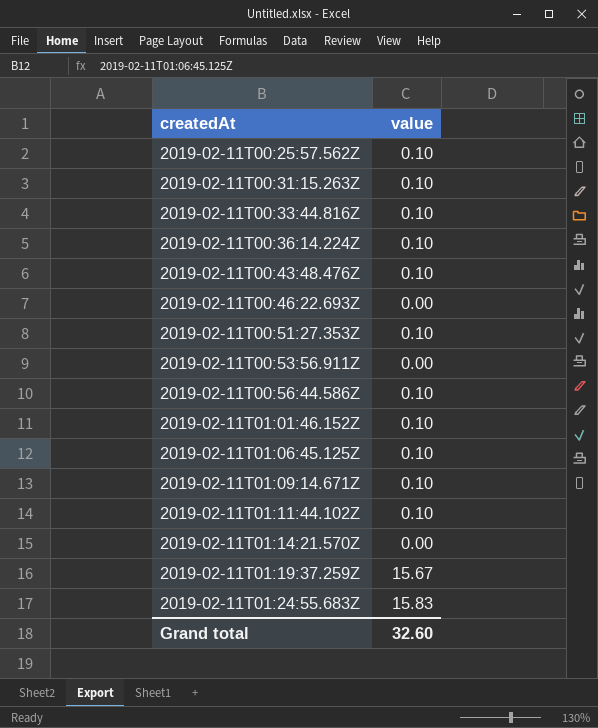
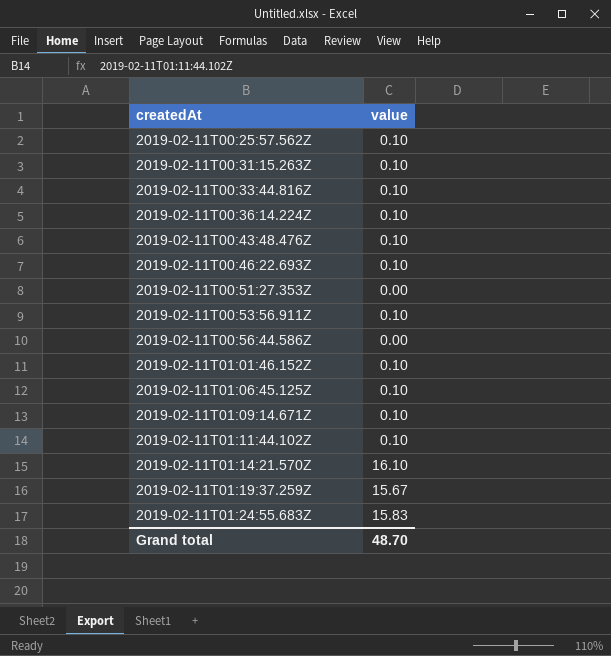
2019-02-11T00:46:22.693Z | value: 0.00 -> 0.10
2019-02-11T00:51:27.353Z | value: 0.10 -> 0.00
2019-02-11T00:53:56.911Z | value: 0.00 -> 0.10
2019-02-11T00:56:44.586Z | value: 0.10 -> 0.00
2019-02-11T01:14:21.570Z | value: 0.00 -> 16.10
Grand total | value: 32.60 -> 48.70

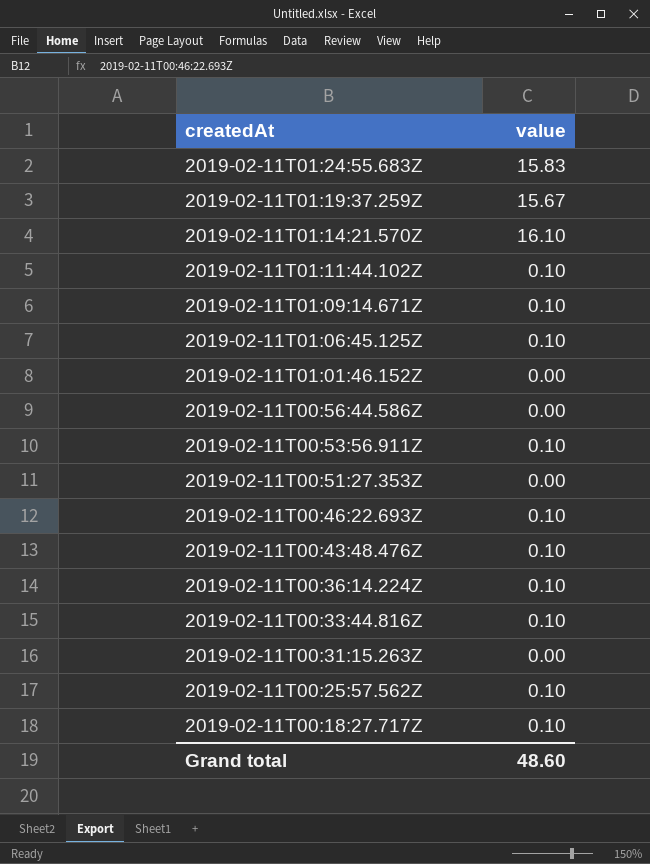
row order: createdAt ascending -> createdAt descending
2019-02-11T01:01:46.152Z | value: 0.10 -> 0.00
2019-02-11T00:31:15.263Z | value: 0.10 -> 0.00
row 2019-02-11T00:18:27.717Z: none -> 0.10
Grand total | value: 48.70 -> 48.60

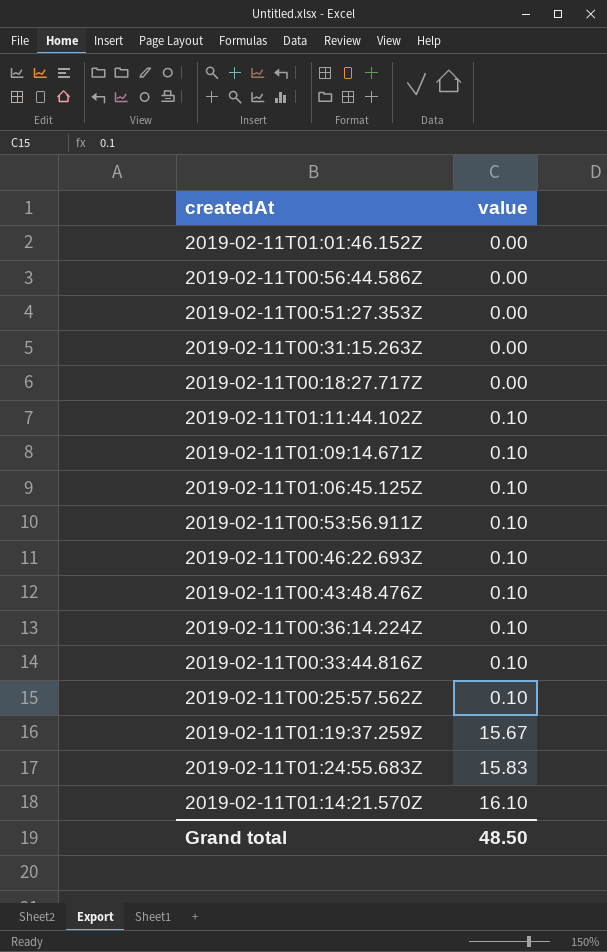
row order: createdAt descending -> value ascending
2019-02-11T00:18:27.717Z | value: 0.10 -> 0.00
Grand total | value: 48.60 -> 48.50

